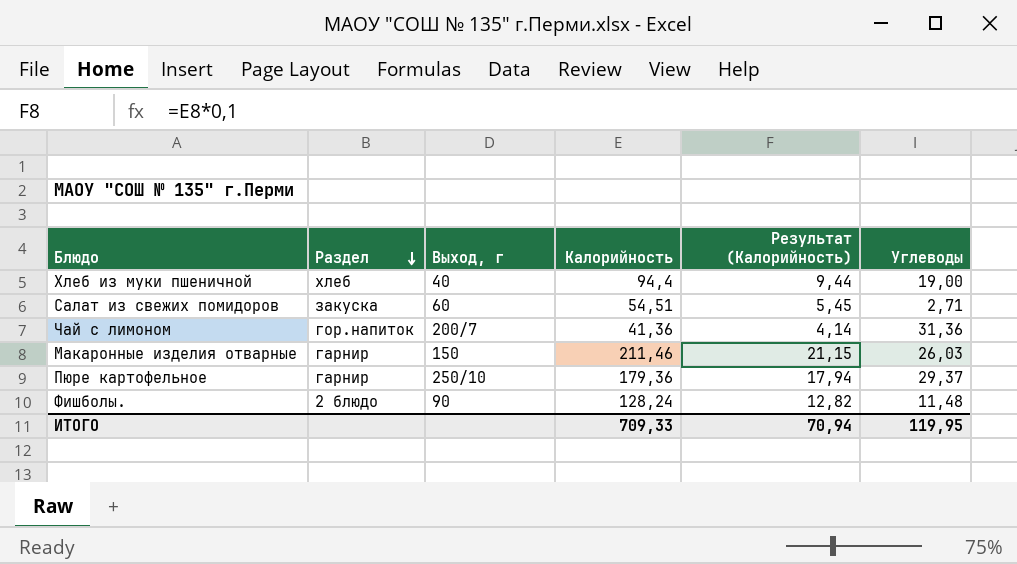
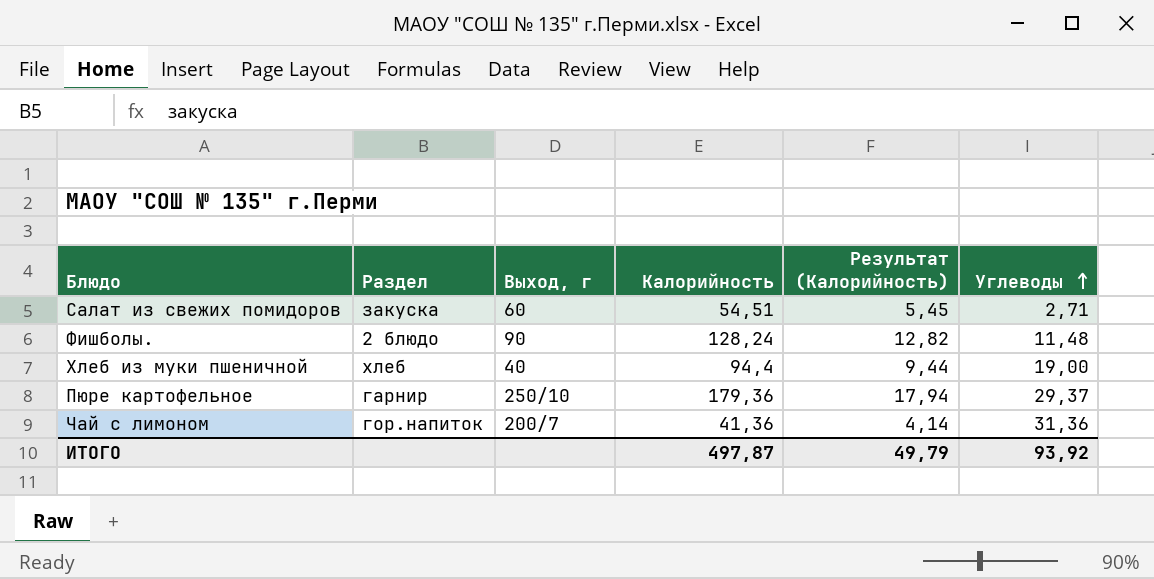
row order: Раздел descending -> Углеводы ascending
row Макаронные изделия отварные: гарнир | 150 | 211,46 | 21,15 | 26,03 -> none
ИТОГО | Калорийность: 709,33 -> 497,87
ИТОГО | Результат (Калорийность): 70,94 -> 49,79
ИТОГО | Углеводы: 119,95 -> 93,92

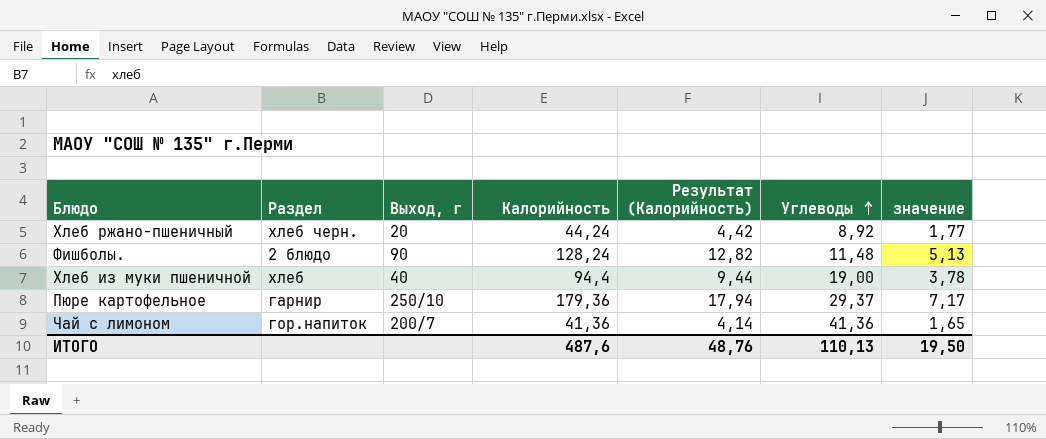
column значение | formula: none -> [Калорийность] * 0,04
row Салат из свежих помидоров: закуска | 60 | 54,51 | 5,45 | 2,71 -> none
row Хлеб ржано-пшеничный: none -> хлеб черн. | 20 | 44,24 | 4,42 | 8,92 | 1,77
Чай с лимоном | Углеводы: 31,36 -> 41,36
ИТОГО | Калорийность: 497,87 -> 487,6
ИТОГО | Результат (Калорийность): 49,79 -> 48,76
ИТОГО | Углеводы: 93,92 -> 110,13

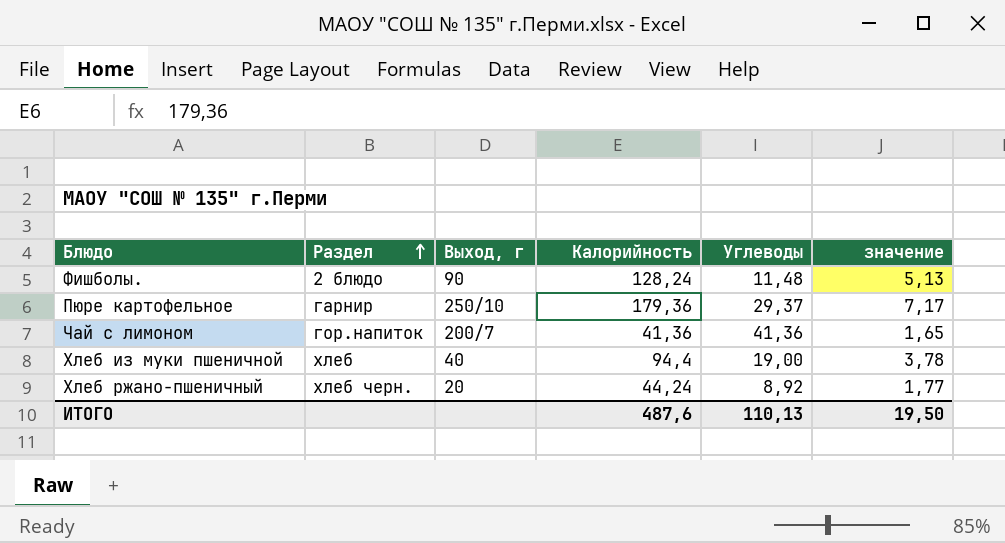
row order: Углеводы ascending -> Раздел ascending
column Результат (Калорийность) | formula: [Калорийность] * 0,1 -> none

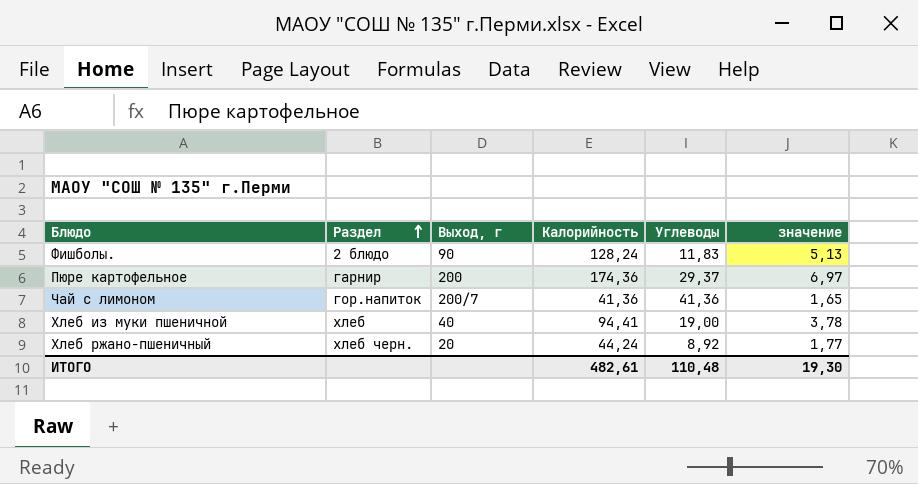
Фишболы. | Углеводы: 11,48 -> 11,83
Пюре картофельное | Выход, г: 250/10 -> 200
Пюре картофельное | Калорийность: 179,36 -> 174,36
Пюре картофельное | значение: 7,17 -> 6,97
Хлеб из муки пшеничной | Калорийность: 94,4 -> 94,41
ИТОГО | Калорийность: 487,6 -> 482,61
ИТОГО | Углеводы: 110,13 -> 110,48
ИТОГО | значение: 19,50 -> 19,30

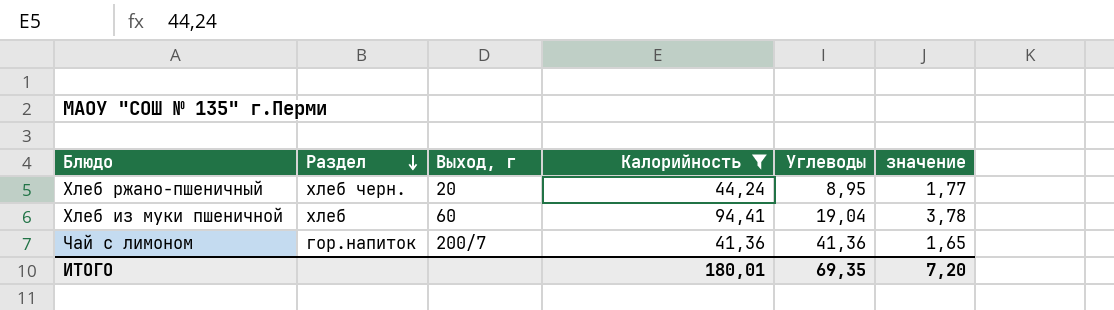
filter: none -> Калорийность <= 94,41
row order: Раздел ascending -> Раздел descending
Хлеб ржано-пшеничный | Углеводы: 8,92 -> 8,95
Хлеб из муки пшеничной | Выход, г: 40 -> 60
Хлеб из муки пшеничной | Углеводы: 19,00 -> 19,04
ИТОГО | Калорийность: 482,61 -> 180,01
ИТОГО | Углеводы: 110,48 -> 69,35
ИТОГО | значение: 19,30 -> 7,20

